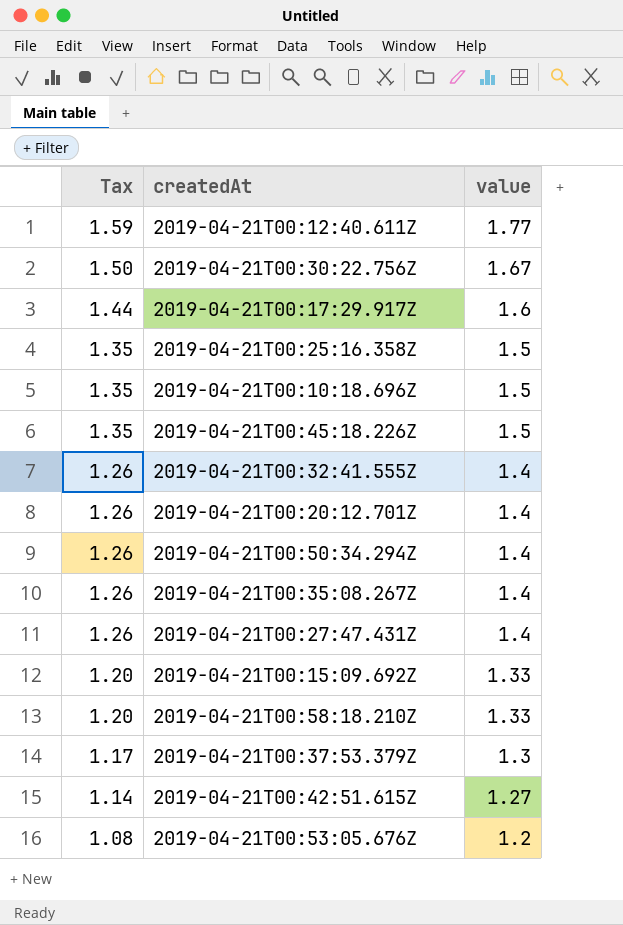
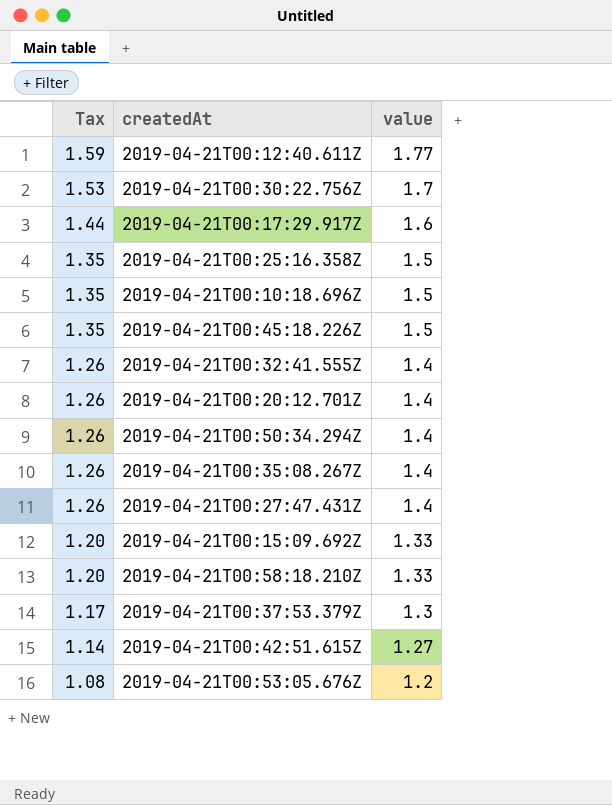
2019-04-21T00:30:22.756Z | Tax: 1.50 -> 1.53
2019-04-21T00:30:22.756Z | value: 1.67 -> 1.7

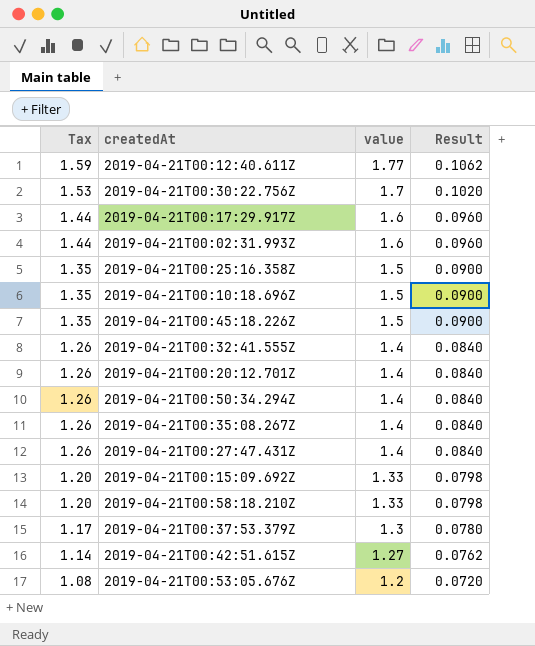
column Result | formula: none -> [value] * 0.06
row 2019-04-21T00:02:31.993Z: none -> 1.44 | 1.6 | 0.0960

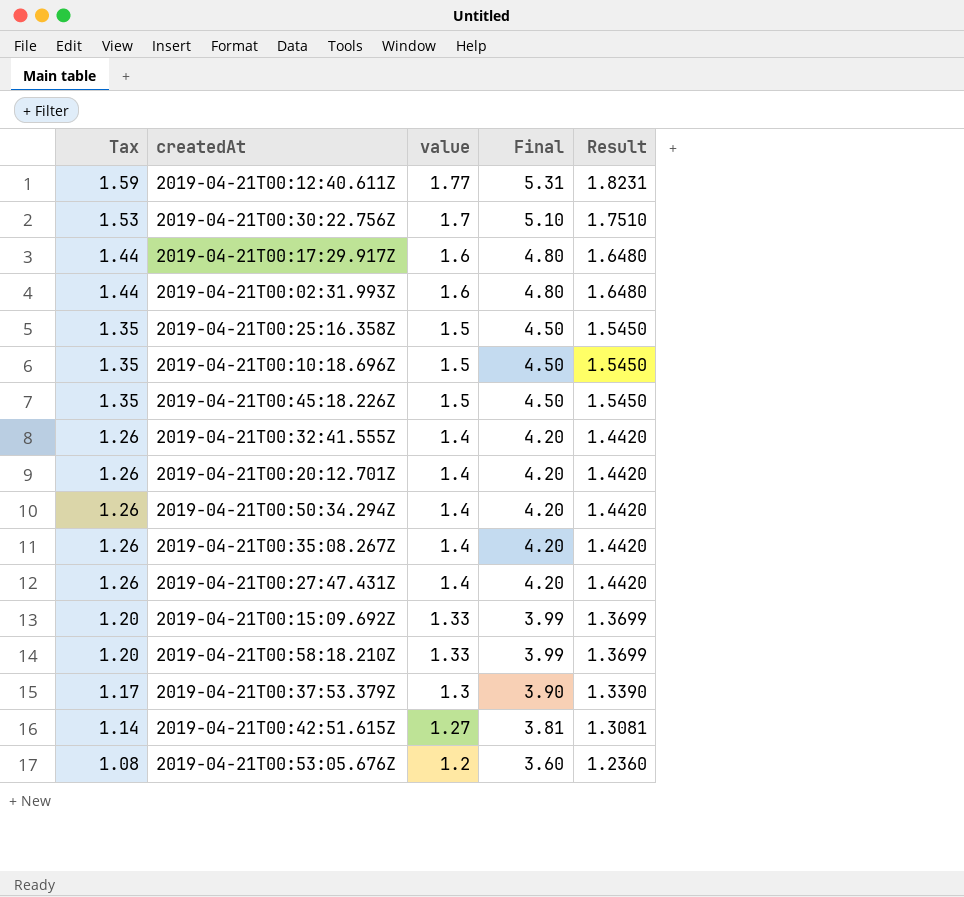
column Final | formula: none -> [value] * 3
column Result | formula: [value] * 0.06 -> [value] * 1.03

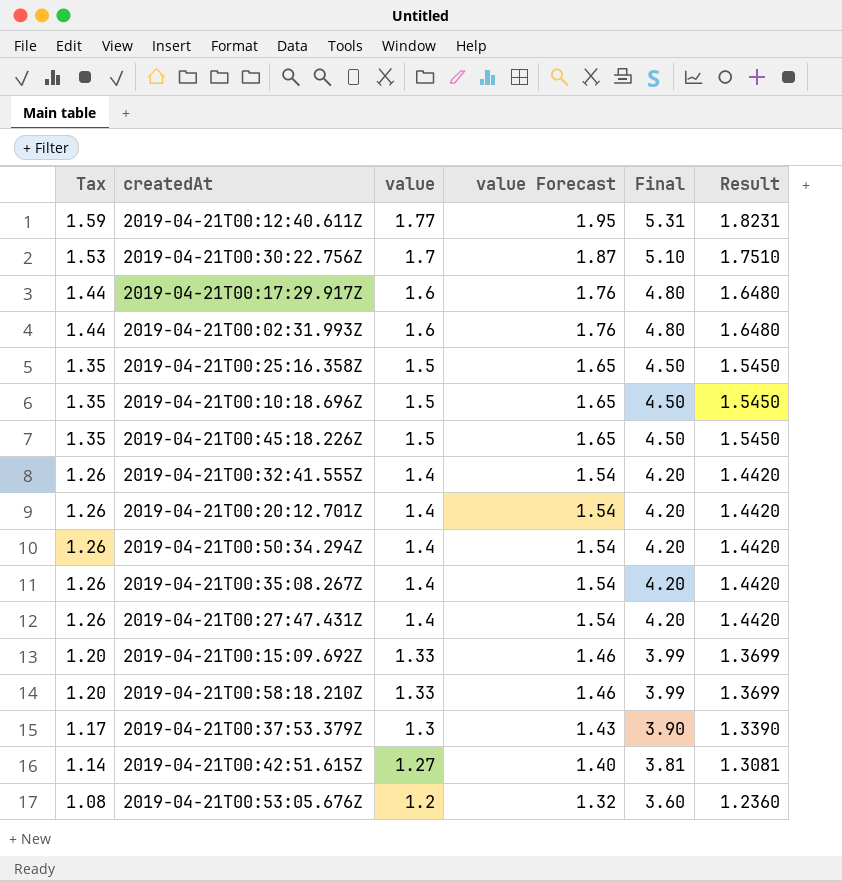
column value Forecast | formula: none -> [value] * 1.1

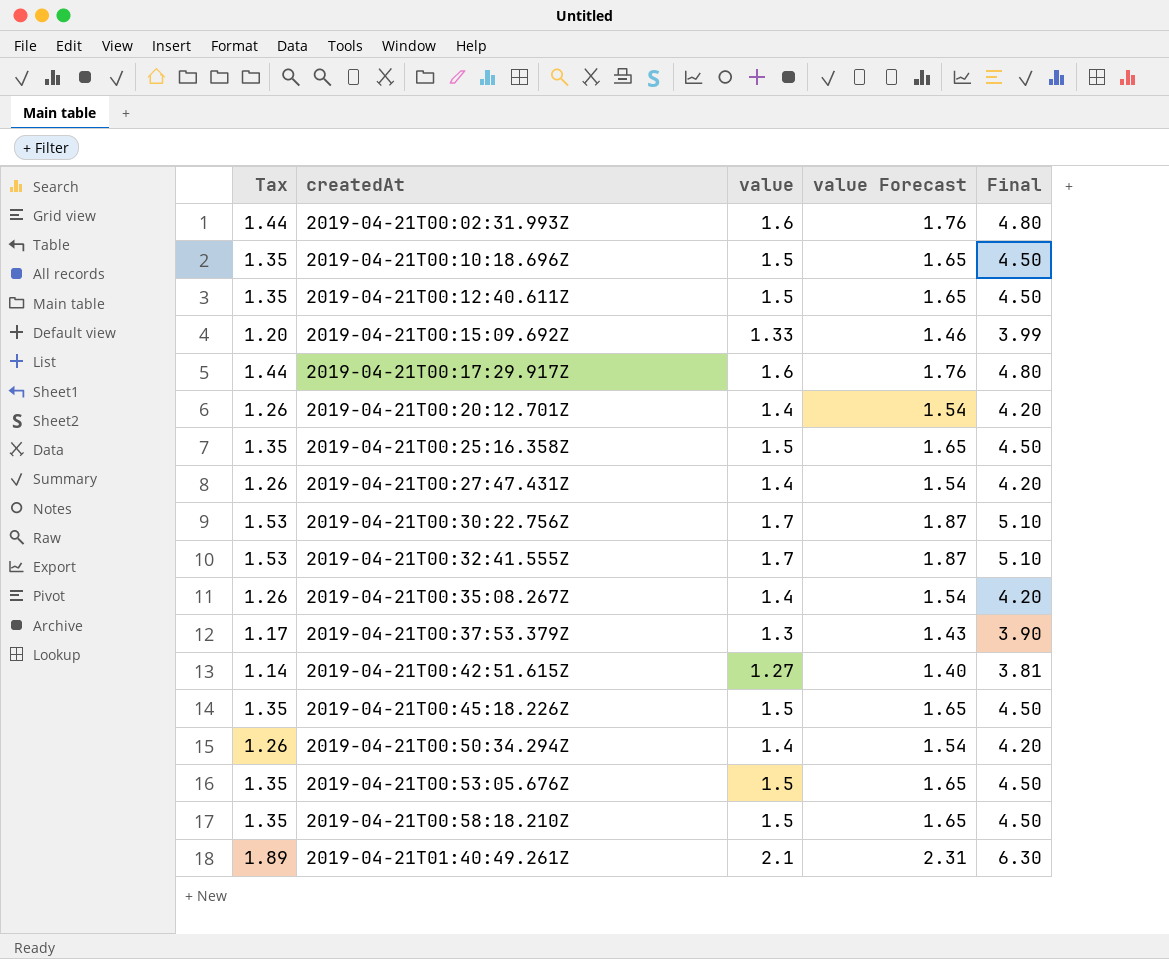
row order: Tax descending -> createdAt ascending
column Result | formula: [value] * 1.03 -> none
2019-04-21T00:12:40.611Z | Tax: 1.59 -> 1.35
2019-04-21T00:12:40.611Z | value: 1.77 -> 1.5
2019-04-21T00:12:40.611Z | value Forecast: 1.95 -> 1.65
2019-04-21T00:12:40.611Z | Final: 5.31 -> 4.50
2019-04-21T00:32:41.555Z | Tax: 1.26 -> 1.53
2019-04-21T00:32:41.555Z | value: 1.4 -> 1.7
2019-04-21T00:32:41.555Z | value Forecast: 1.54 -> 1.87
2019-04-21T00:32:41.555Z | Final: 4.20 -> 5.10
2019-04-21T00:53:05.676Z | Tax: 1.08 -> 1.35
2019-04-21T00:53:05.676Z | value: 1.2 -> 1.5
2019-04-21T00:53:05.676Z | value Forecast: 1.32 -> 1.65
2019-04-21T00:53:05.676Z | Final: 3.60 -> 4.50
2019-04-21T00:58:18.210Z | Tax: 1.20 -> 1.35
2019-04-21T00:58:18.210Z | value: 1.33 -> 1.5
2019-04-21T00:58:18.210Z | value Forecast: 1.46 -> 1.65
2019-04-21T00:58:18.210Z | Final: 3.99 -> 4.50
row 2019-04-21T01:40:49.261Z: none -> 1.89 | 2.1 | 2.31 | 6.30

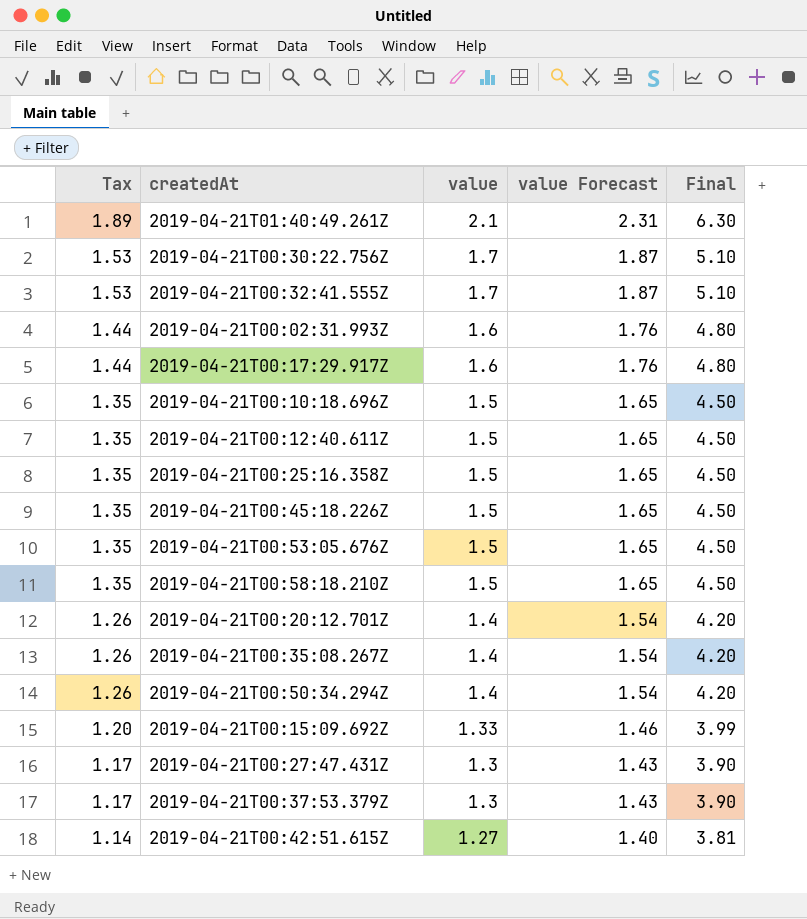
row order: createdAt ascending -> Tax descending
2019-04-21T00:27:47.431Z | Tax: 1.26 -> 1.17
2019-04-21T00:27:47.431Z | value: 1.4 -> 1.3
2019-04-21T00:27:47.431Z | value Forecast: 1.54 -> 1.43
2019-04-21T00:27:47.431Z | Final: 4.20 -> 3.90

